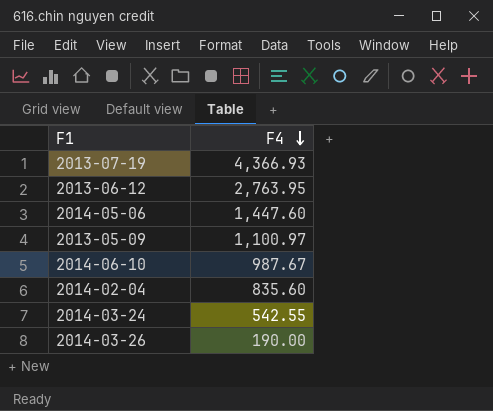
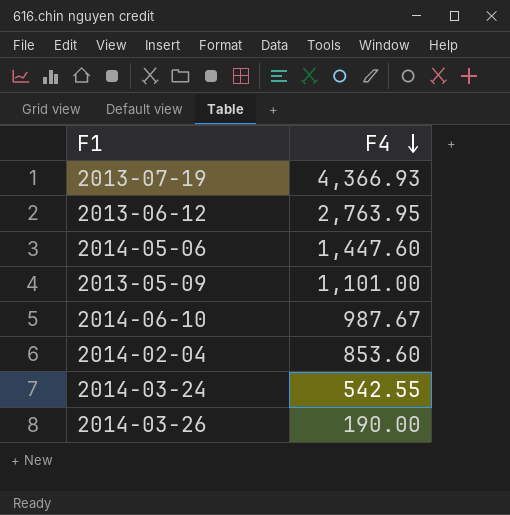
2013-05-09 | F4: 1,100.97 -> 1,101.00
2014-02-04 | F4: 835.60 -> 853.60

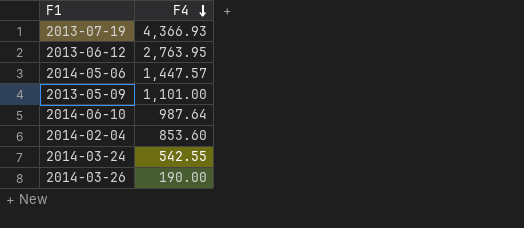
2014-05-06 | F4: 1,447.60 -> 1,447.57
2014-06-10 | F4: 987.67 -> 987.64

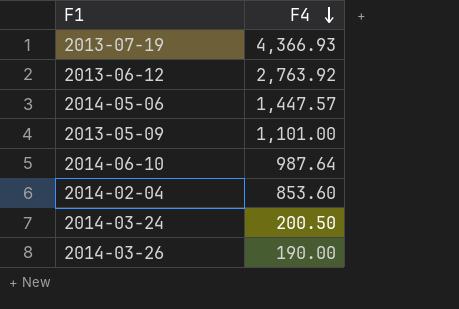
2013-06-12 | F4: 2,763.95 -> 2,763.92
2014-03-24 | F4: 542.55 -> 200.50

